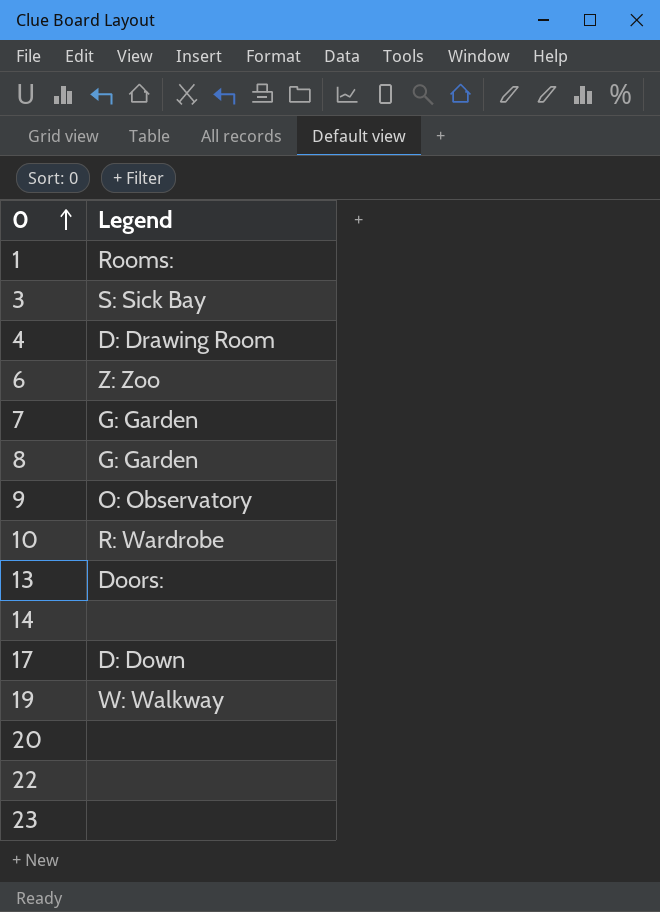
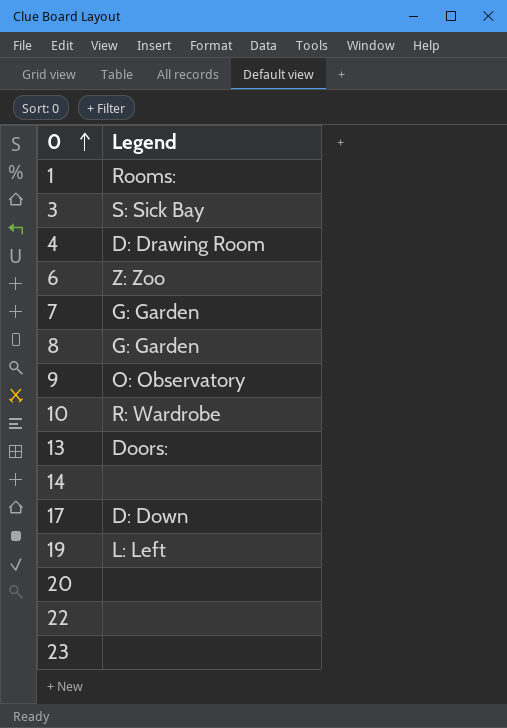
19 | Legend: W: Walkway -> L: Left

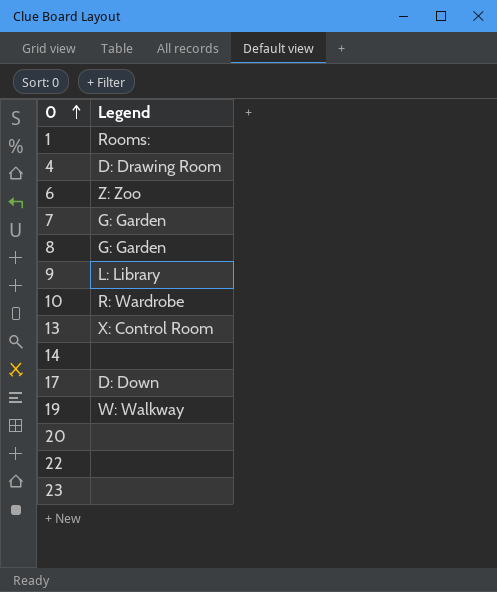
row 3: S: Sick Bay -> none
9 | Legend: O: Observatory -> L: Library
13 | Legend: Doors: -> X: Control Room
19 | Legend: L: Left -> W: Walkway

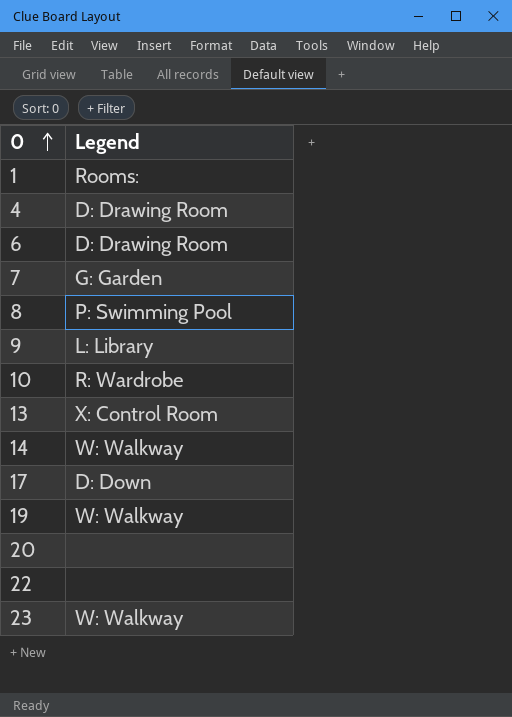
6 | Legend: Z: Zoo -> D: Drawing Room
8 | Legend: G: Garden -> P: Swimming Pool
14 | Legend: none -> W: Walkway
23 | Legend: none -> W: Walkway

